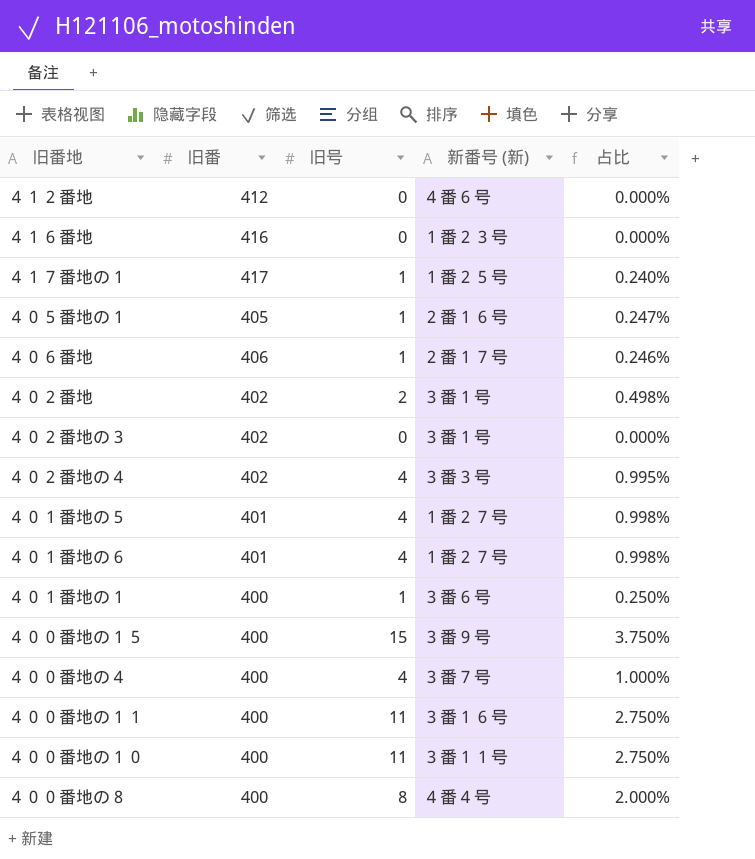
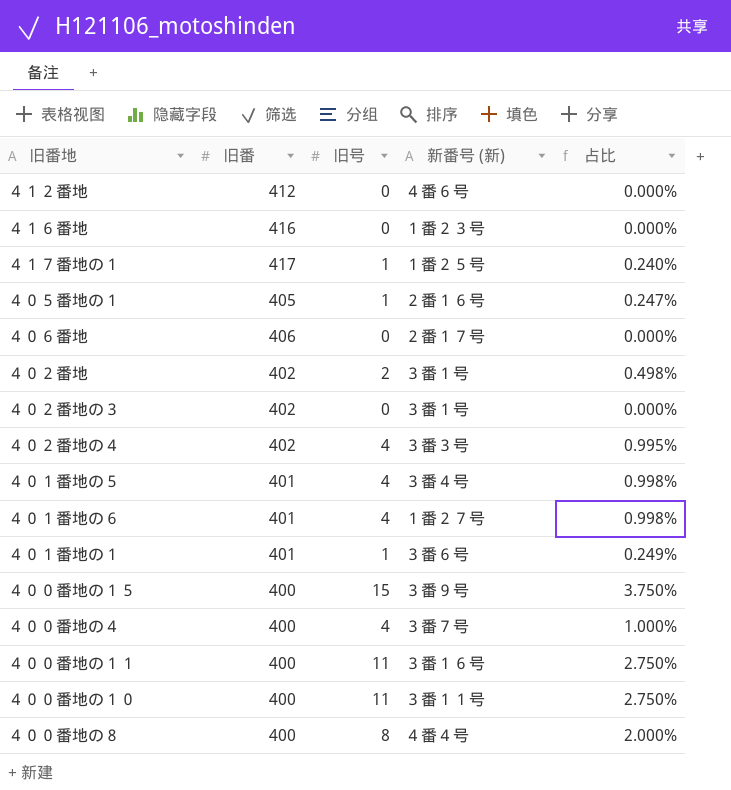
４０６番地 | 旧号: 1 -> 0
４０６番地 | 占比: 0.246% -> 0.000%
４０１番地の５ | 新番号 (新): １番２７号 -> ３番４号
４０１番地の１ | 旧番: 400 -> 401
４０１番地の１ | 占比: 0.250% -> 0.249%

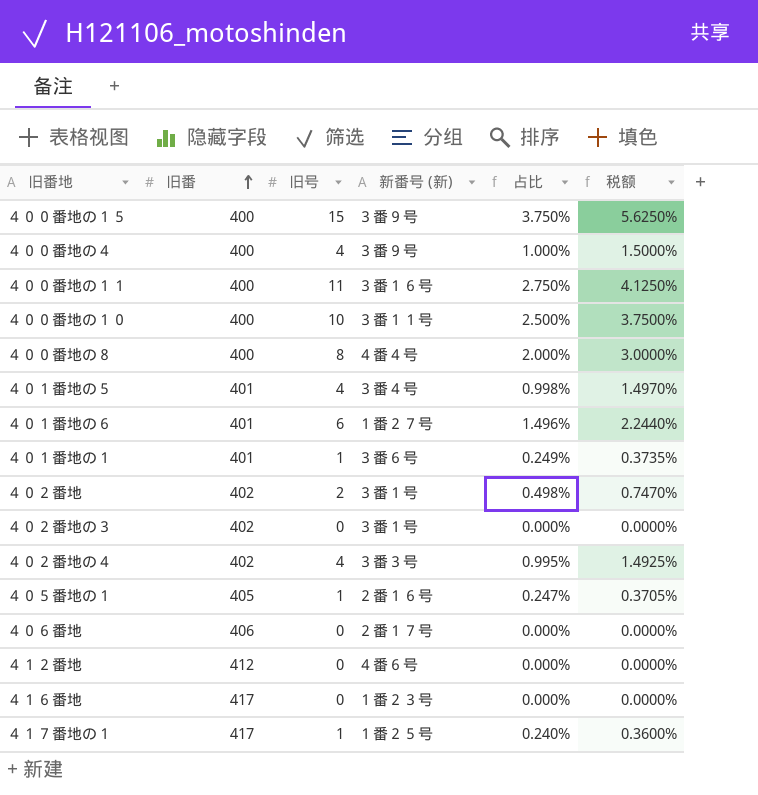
row order: none -> 旧番 ascending
column 税额 | formula: none -> [占比] * 1.5
４００番地の４ | 新番号 (新): ３番７号 -> ３番９号
４００番地の１０ | 旧号: 11 -> 10
４００番地の１０ | 占比: 2.750% -> 2.500%
４０１番地の６ | 旧号: 4 -> 6
４０１番地の６ | 占比: 0.998% -> 1.496%
４１６番地 | 旧番: 416 -> 417

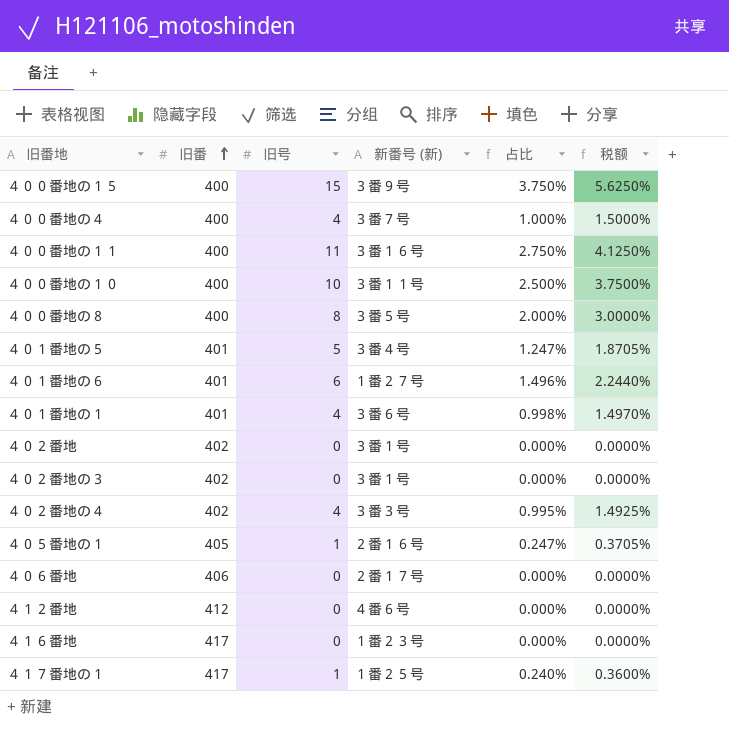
４００番地の４ | 新番号 (新): ３番９号 -> ３番７号
４００番地の８ | 新番号 (新): ４番４号 -> ３番５号
４０１番地の５ | 旧号: 4 -> 5
４０１番地の５ | 占比: 0.998% -> 1.247%
４０１番地の５ | 税额: 1.4970% -> 1.8705%
４０１番地の１ | 旧号: 1 -> 4
４０１番地の１ | 占比: 0.249% -> 0.998%
４０１番地の１ | 税额: 0.3735% -> 1.4970%
４０２番地 | 旧号: 2 -> 0
４０２番地 | 占比: 0.498% -> 0.000%
４０２番地 | 税额: 0.7470% -> 0.0000%

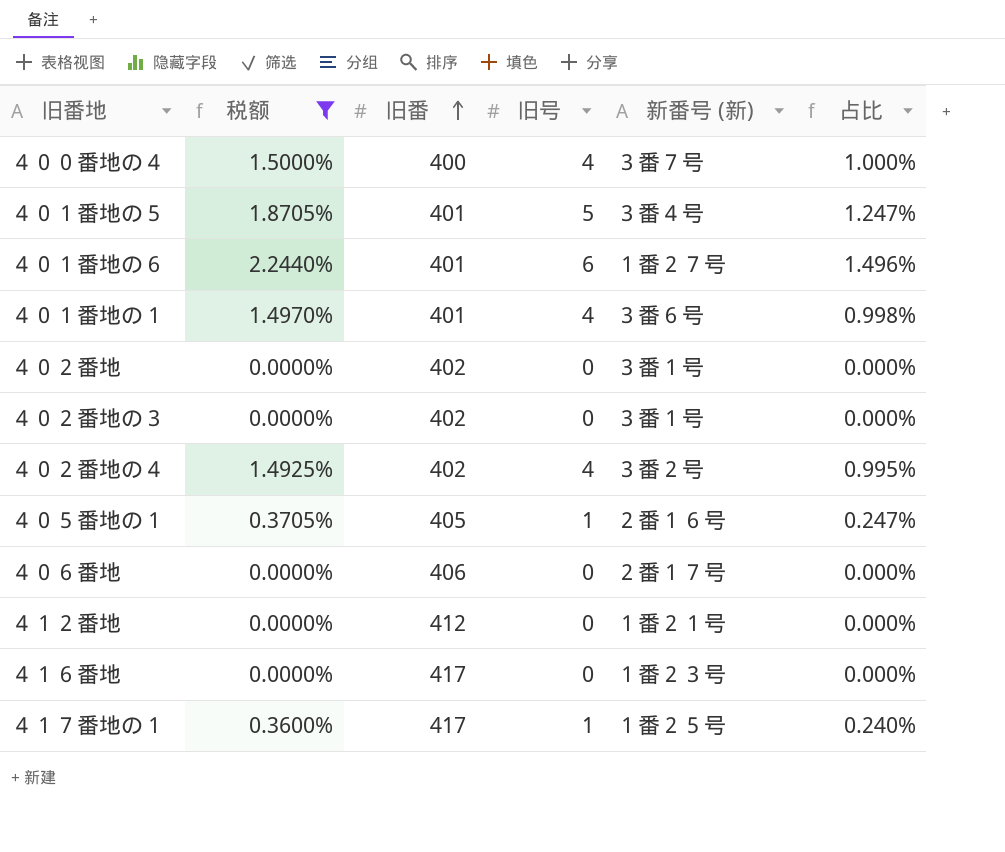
filter: none -> 税额 <= 2.2440%
column 税额 | position: 6 -> 2
４０２番地の４ | 新番号 (新): ３番３号 -> ３番２号
４１２番地 | 新番号 (新): ４番６号 -> １番２１号

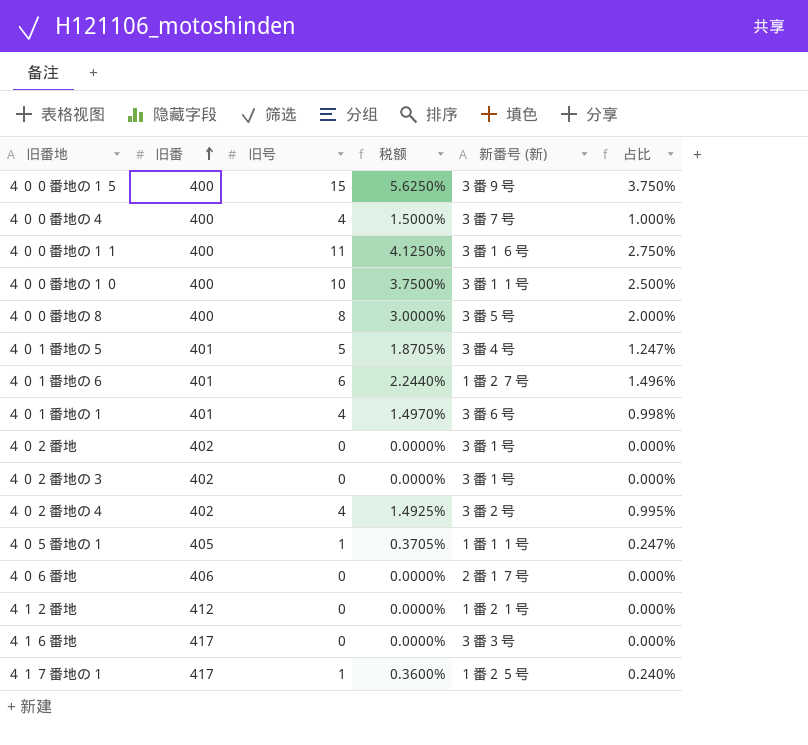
filter: 税额 <= 2.2440% -> none
column 税额 | position: 2 -> 4
４０５番地の１ | 新番号 (新): ２番１６号 -> １番１１号
４１６番地 | 新番号 (新): １番２３号 -> ３番３号

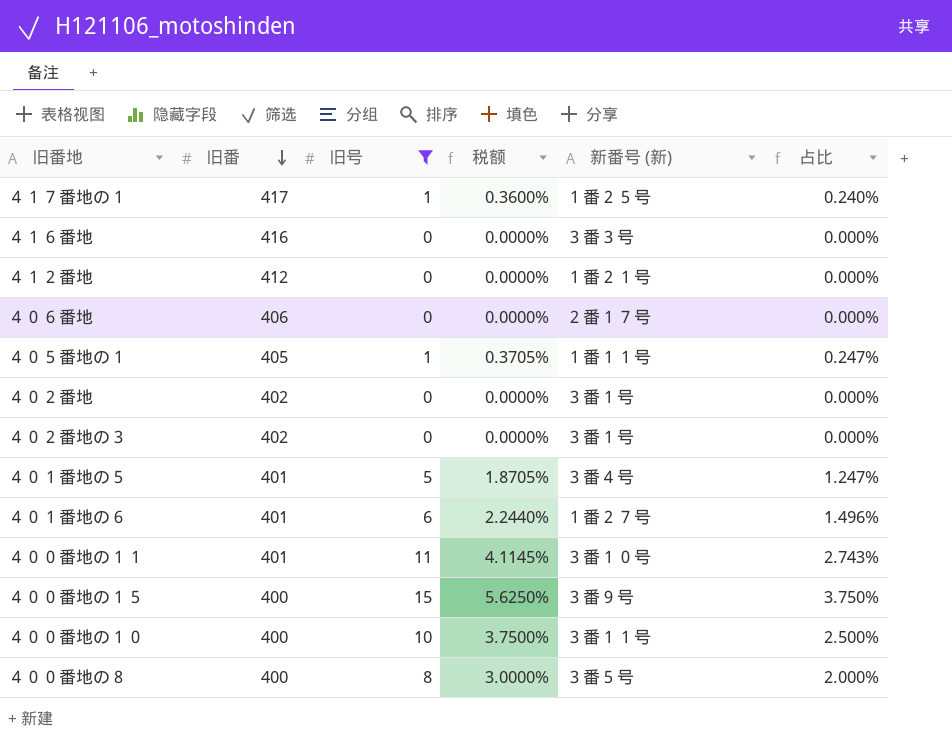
filter: none -> 旧号 != 4
row order: 旧番 ascending -> 旧番 descending
４１６番地 | 旧番: 417 -> 416
４００番地の１１ | 旧番: 400 -> 401
４００番地の１１ | 税额: 4.1250% -> 4.1145%
４００番地の１１ | 新番号 (新): ３番１６号 -> ３番１０号
４００番地の１１ | 占比: 2.750% -> 2.743%

